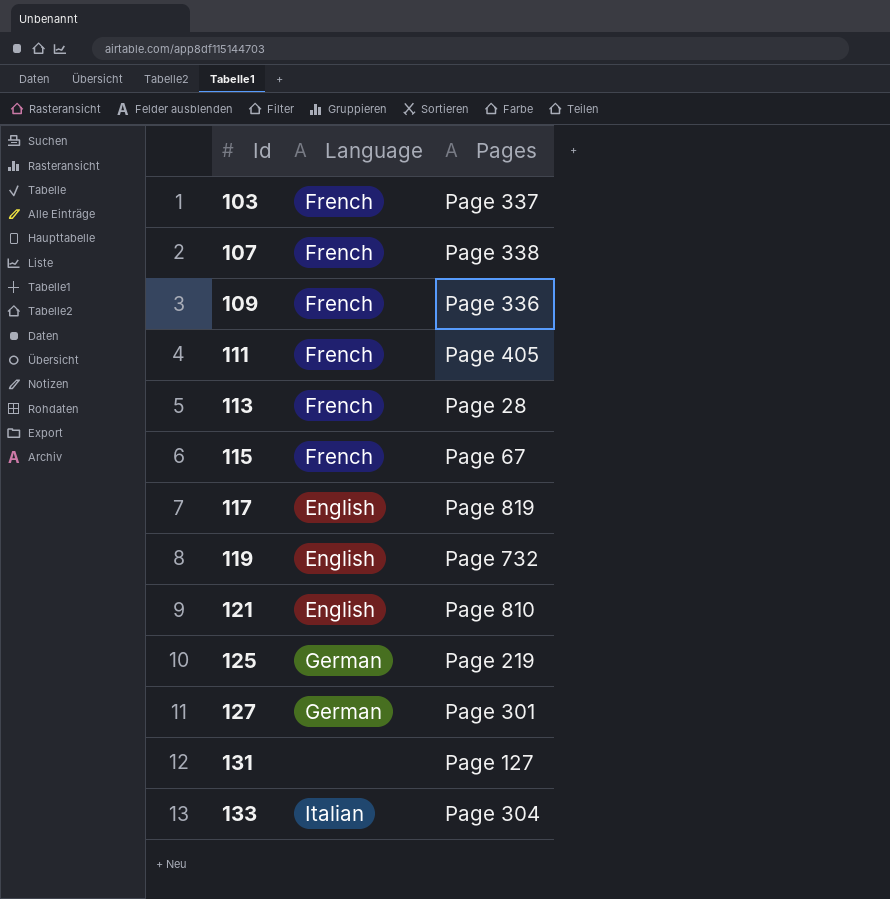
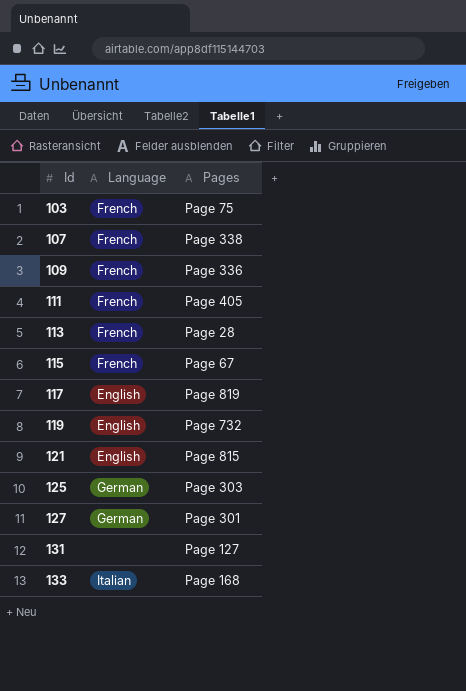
103 | Pages: Page 337 -> Page 75
121 | Pages: Page 810 -> Page 815
125 | Pages: Page 219 -> Page 303
133 | Pages: Page 304 -> Page 168

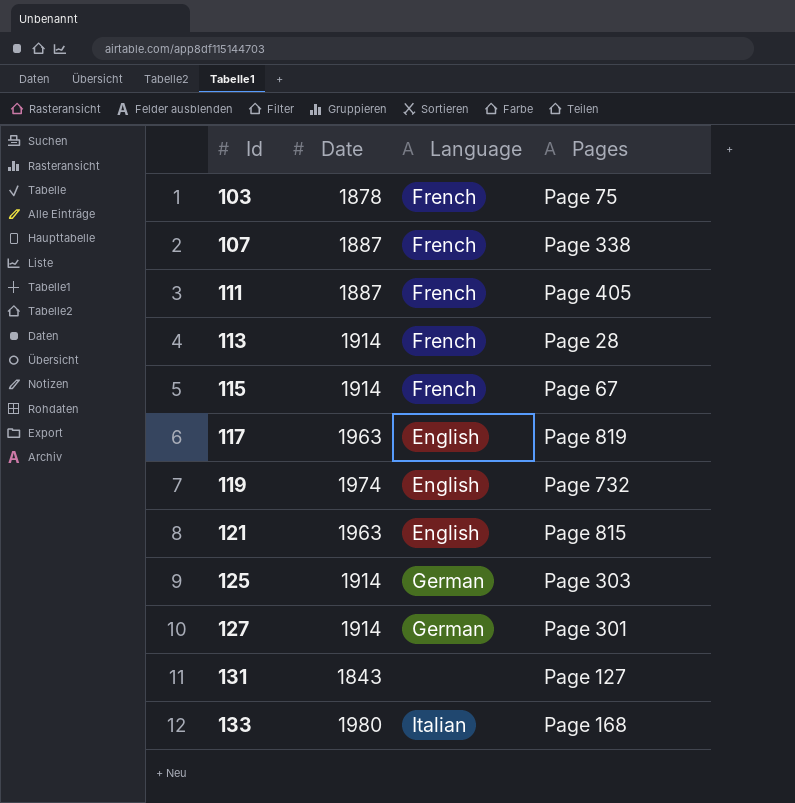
column Date | position: none -> 2
row 109: French | Page 336 -> none

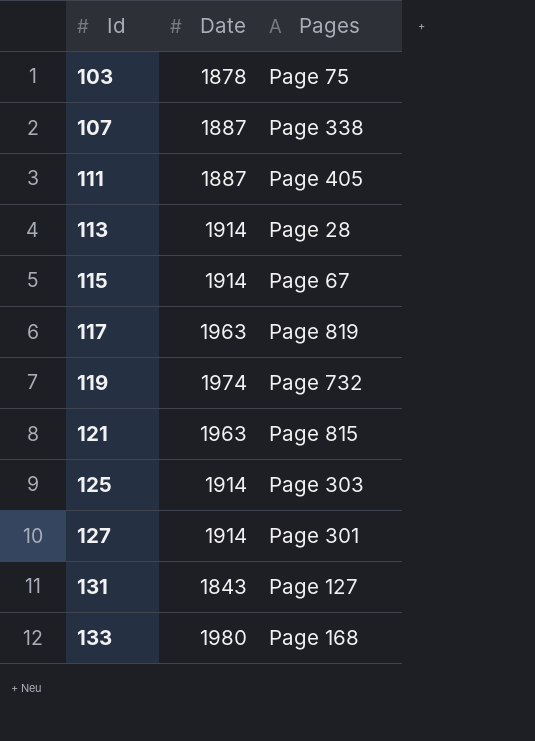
column Language | position: 3 -> none

